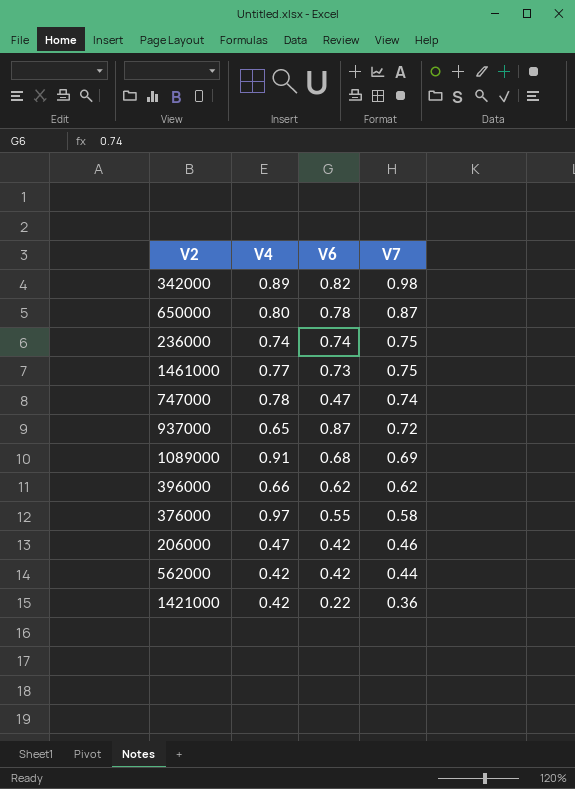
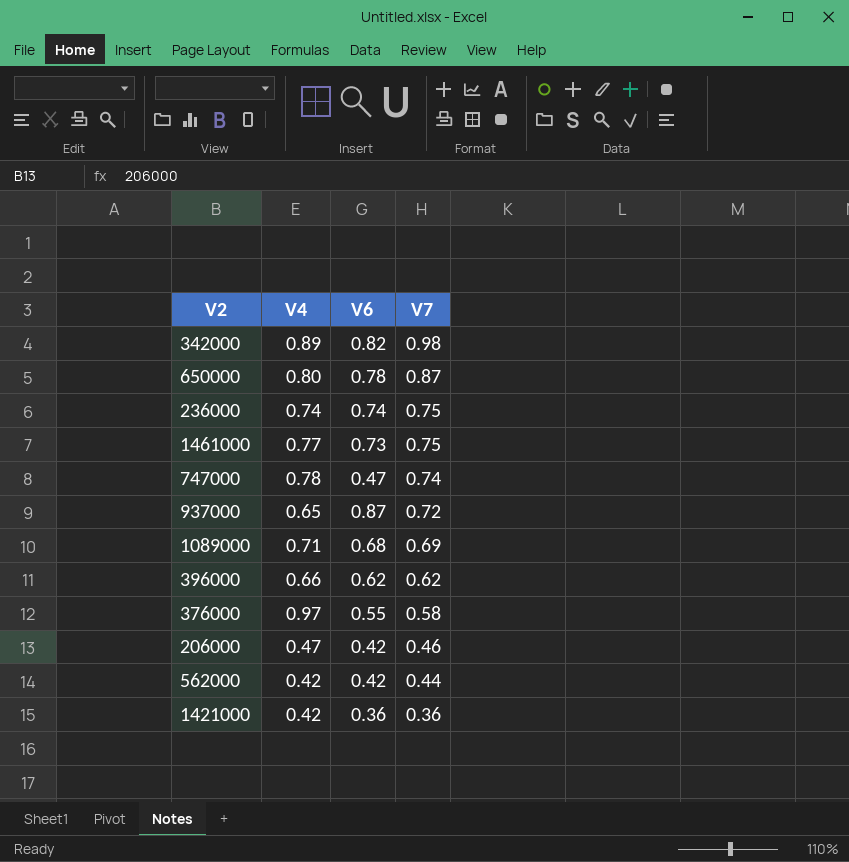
1089000 | V4: 0.91 -> 0.71
1421000 | V6: 0.22 -> 0.36

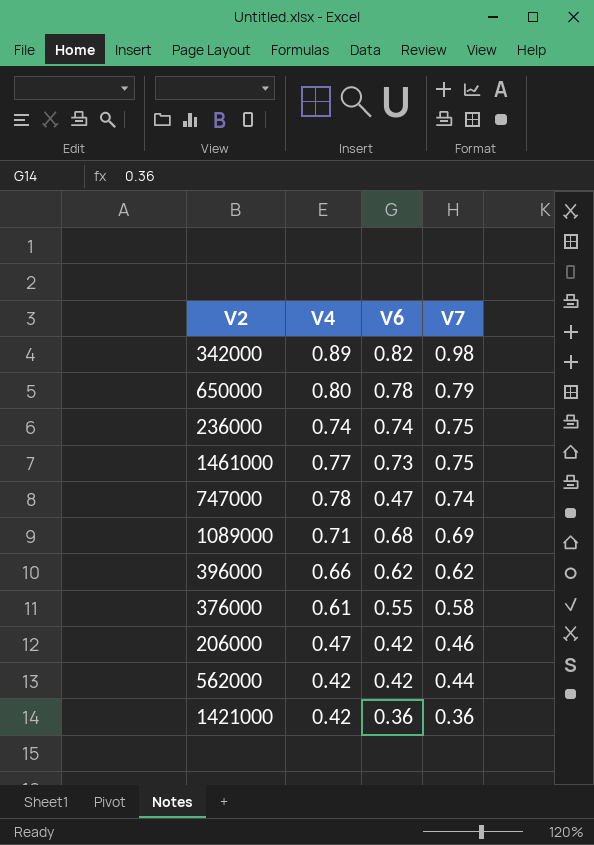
row 937000: 0.65 | 0.87 | 0.72 -> none
650000 | V7: 0.87 -> 0.79
376000 | V4: 0.97 -> 0.61

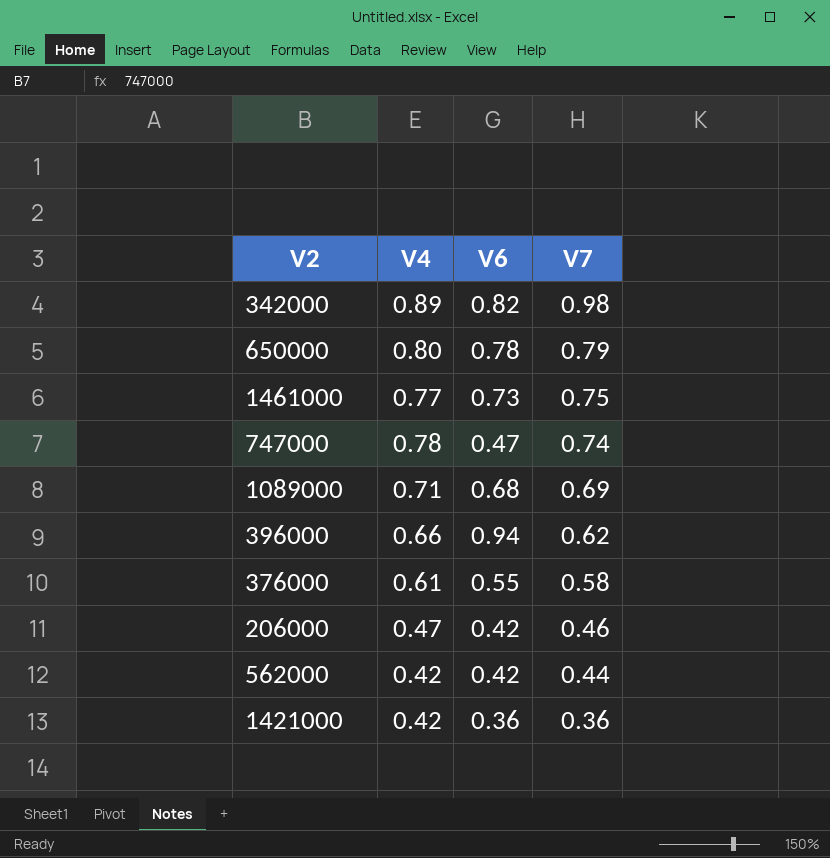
row 236000: 0.74 | 0.74 | 0.75 -> none
396000 | V6: 0.62 -> 0.94

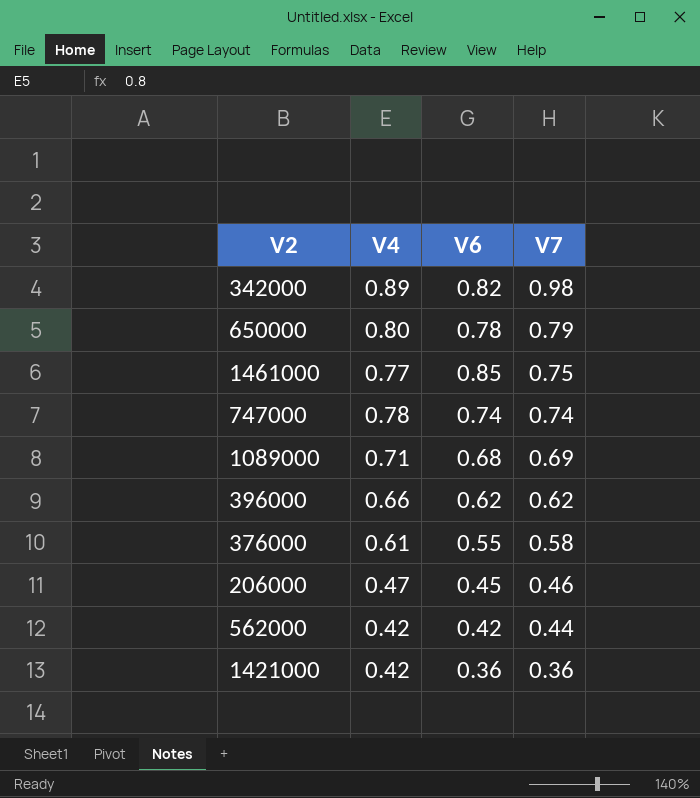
1461000 | V6: 0.73 -> 0.85
747000 | V6: 0.47 -> 0.74
396000 | V6: 0.94 -> 0.62
206000 | V6: 0.42 -> 0.45

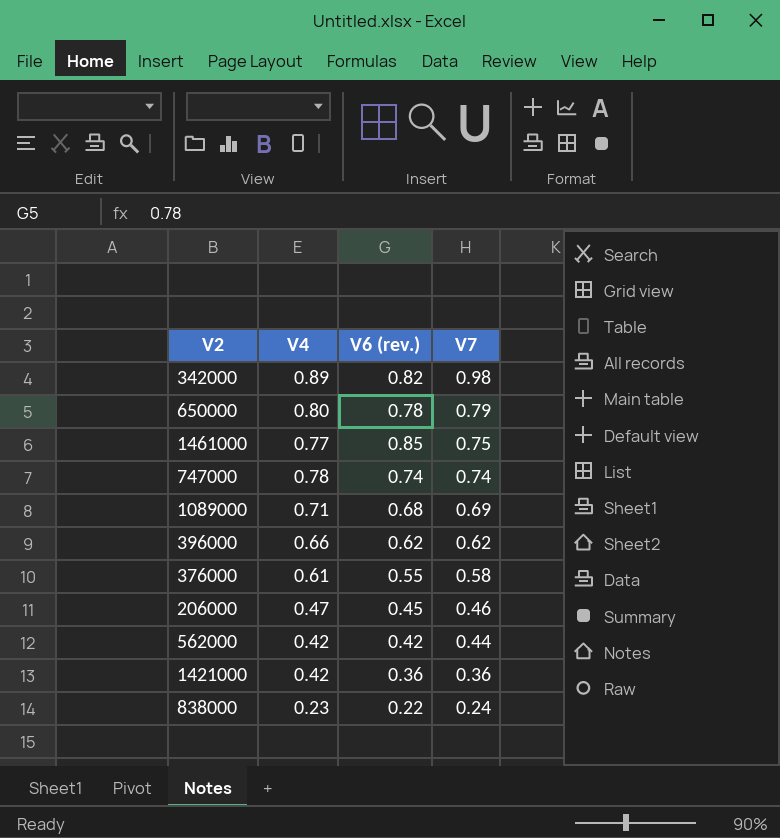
column name: V6 -> V6 (rev.)
row 838000: none -> 0.23 | 0.22 | 0.24

